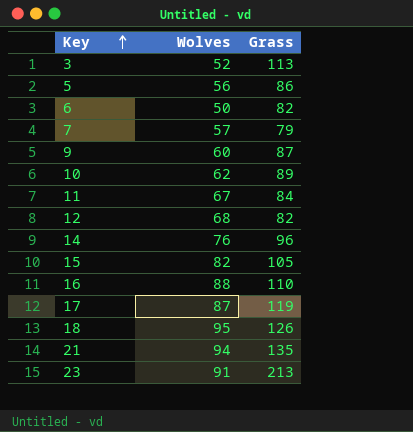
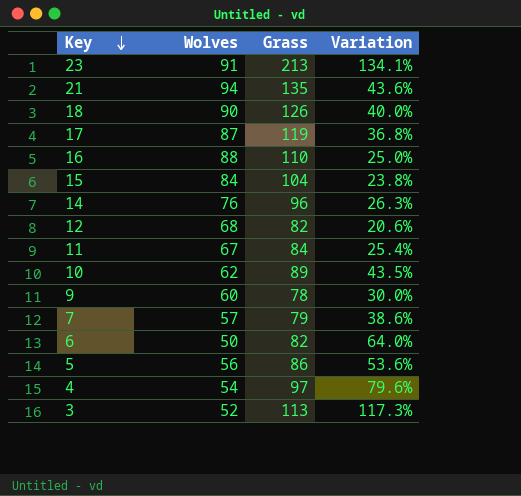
row order: Key ascending -> Key descending
column Variation | formula: none -> ([Grass] - [Wolves]) / [Wolves]
18 | Wolves: 95 -> 90
15 | Wolves: 82 -> 84
15 | Grass: 105 -> 104
9 | Grass: 87 -> 78
row 4: none -> 54 | 97 | 79.6%

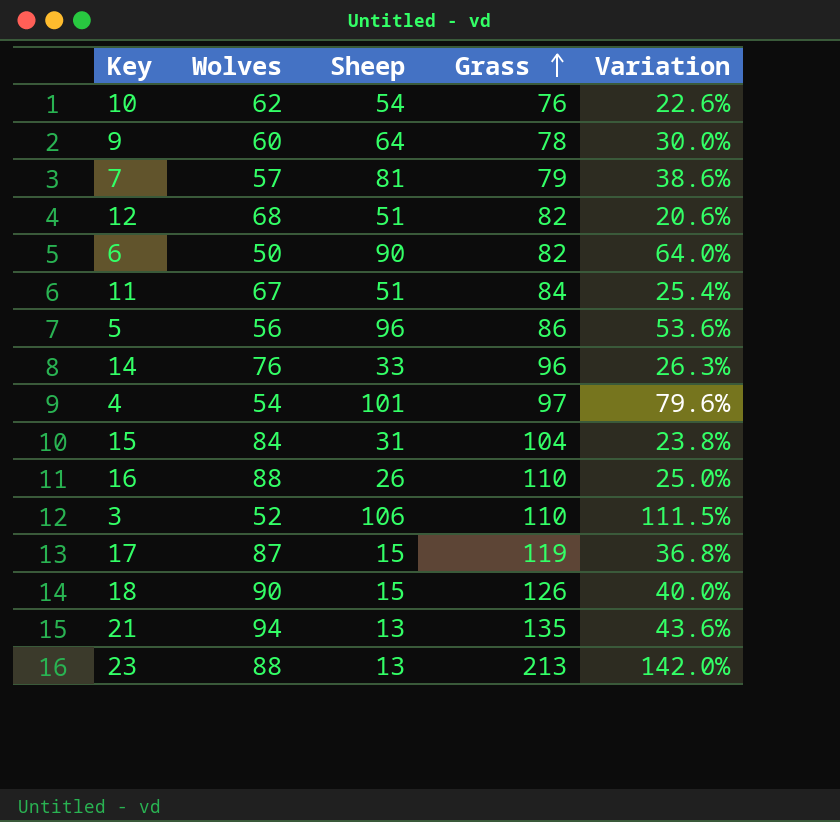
row order: Key descending -> Grass ascending
column Sheep | position: none -> 3
10 | Grass: 89 -> 76
10 | Variation: 43.5% -> 22.6%
3 | Grass: 113 -> 110
3 | Variation: 117.3% -> 111.5%
23 | Wolves: 91 -> 88
23 | Variation: 134.1% -> 142.0%

